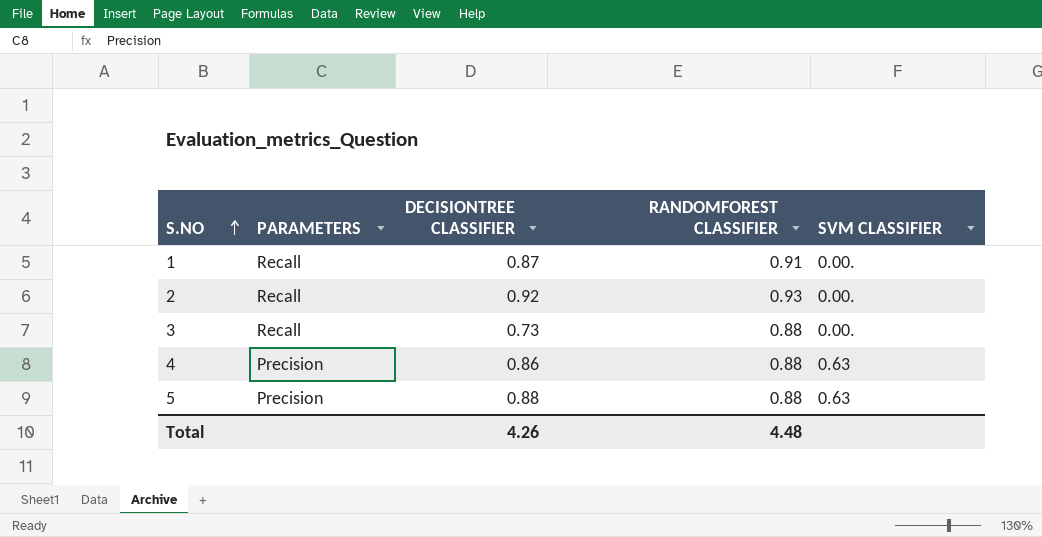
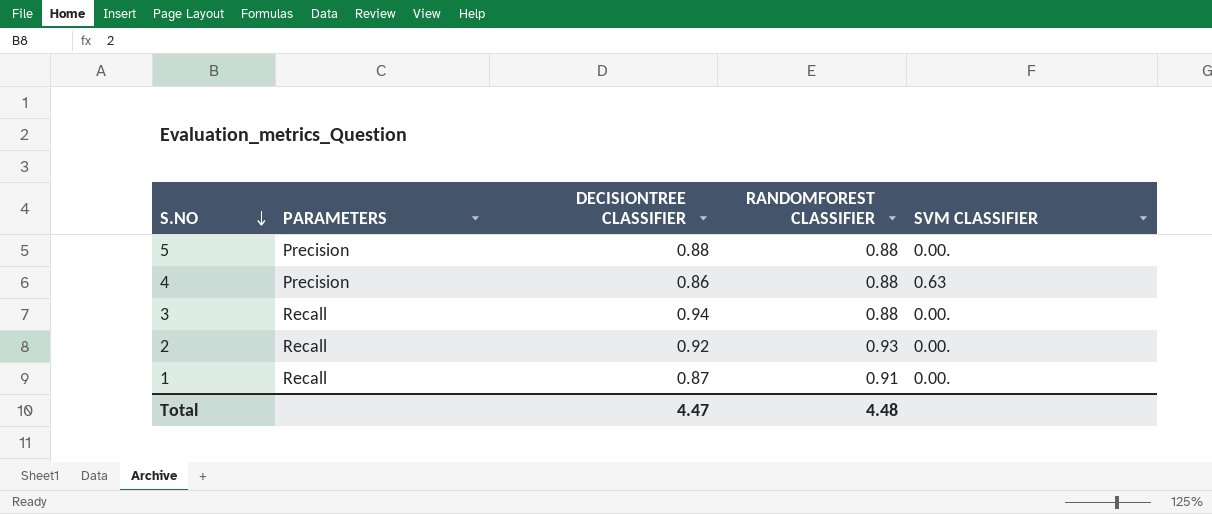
row order: S.NO ascending -> S.NO descending
5 | SVM CLASSIFIER: 0.63 -> 0.00.
3 | DECISIONTREE CLASSIFIER: 0.73 -> 0.94
Total | DECISIONTREE CLASSIFIER: 4.26 -> 4.47

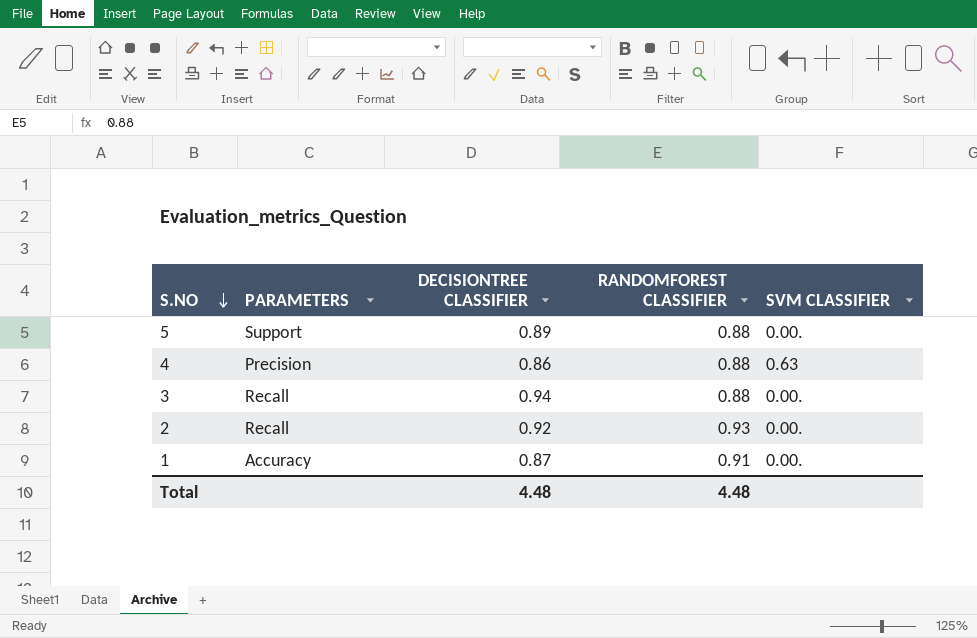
5 | PARAMETERS: Precision -> Support
5 | DECISIONTREE CLASSIFIER: 0.88 -> 0.89
1 | PARAMETERS: Recall -> Accuracy
Total | DECISIONTREE CLASSIFIER: 4.47 -> 4.48

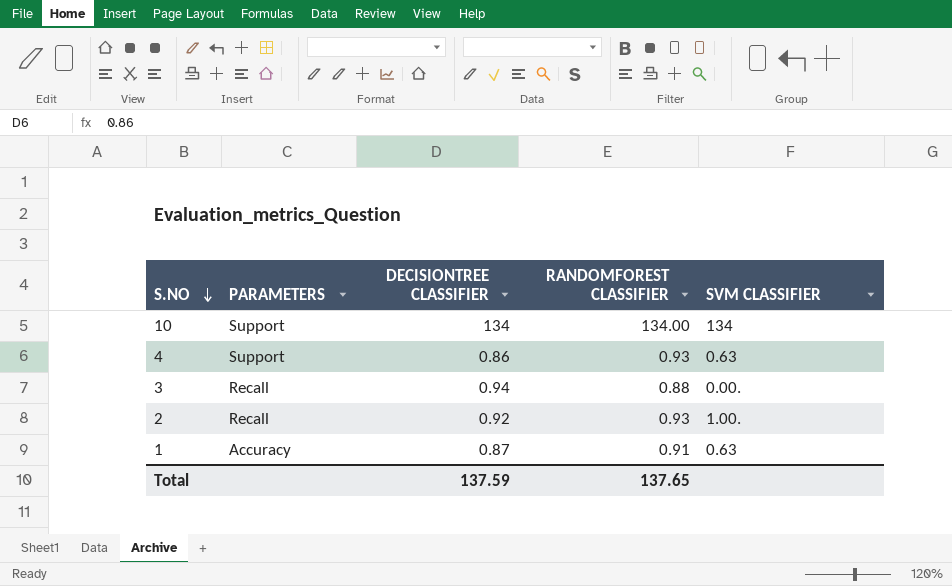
row 5: Support | 0.89 | 0.88 | 0.00. -> none
row 10: none -> Support | 134 | 134.00 | 134
4 | PARAMETERS: Precision -> Support
4 | RANDOMFOREST CLASSIFIER: 0.88 -> 0.93
2 | SVM CLASSIFIER: 0.00. -> 1.00.
1 | SVM CLASSIFIER: 0.00. -> 0.63
Total | DECISIONTREE CLASSIFIER: 4.48 -> 137.59
Total | RANDOMFOREST CLASSIFIER: 4.48 -> 137.65

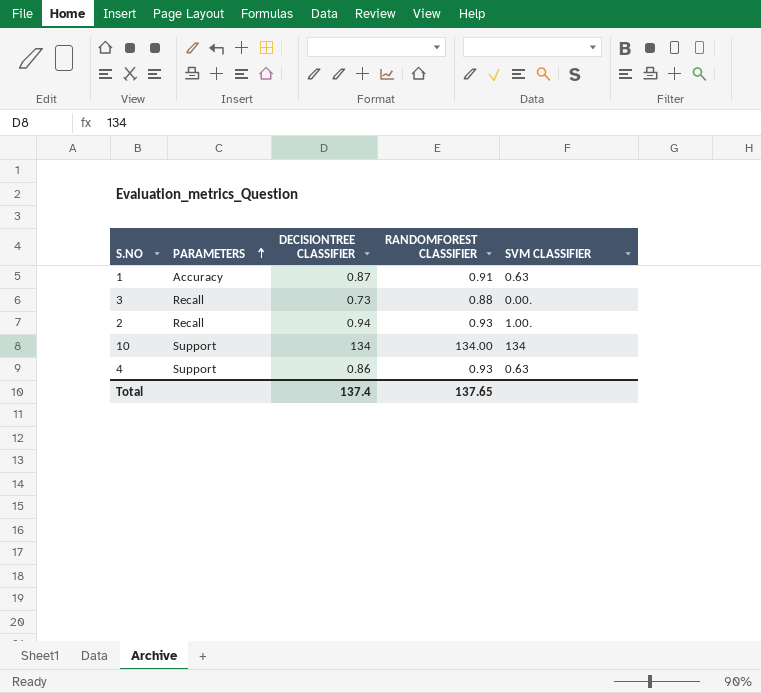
row order: S.NO descending -> PARAMETERS ascending
3 | DECISIONTREE CLASSIFIER: 0.94 -> 0.73
2 | DECISIONTREE CLASSIFIER: 0.92 -> 0.94
Total | DECISIONTREE CLASSIFIER: 137.59 -> 137.4

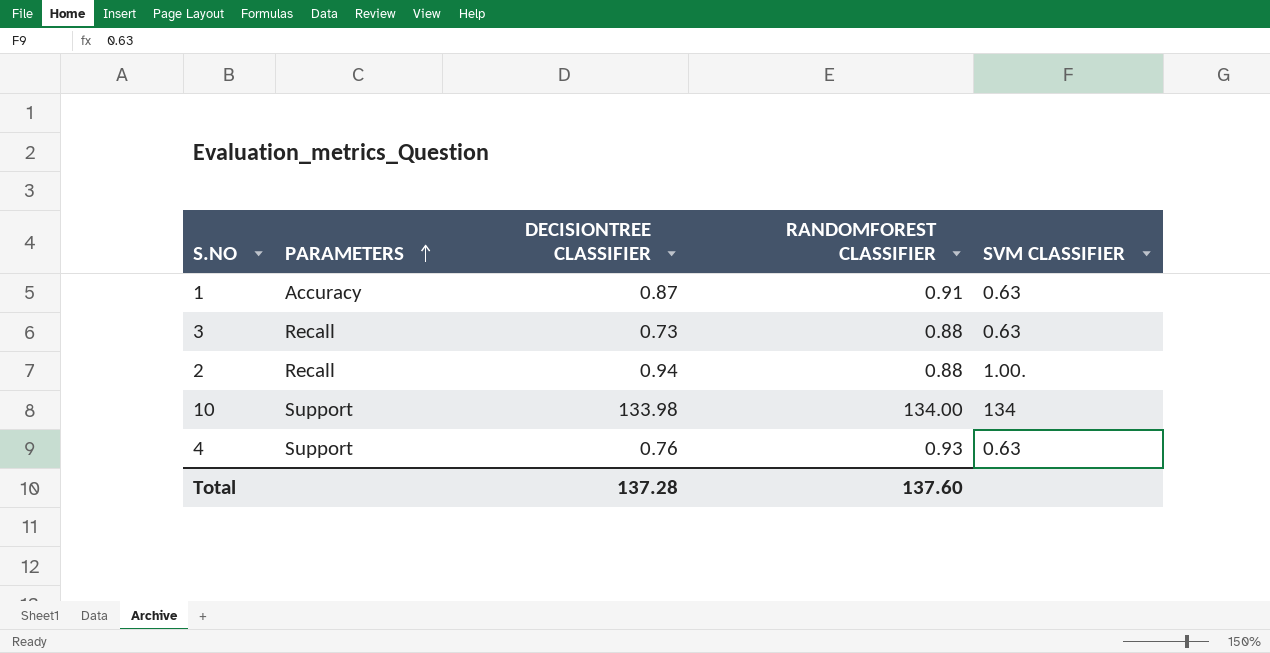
3 | SVM CLASSIFIER: 0.00. -> 0.63
2 | RANDOMFOREST CLASSIFIER: 0.93 -> 0.88
10 | DECISIONTREE CLASSIFIER: 134 -> 133.98
4 | DECISIONTREE CLASSIFIER: 0.86 -> 0.76
Total | DECISIONTREE CLASSIFIER: 137.4 -> 137.28
Total | RANDOMFOREST CLASSIFIER: 137.65 -> 137.60

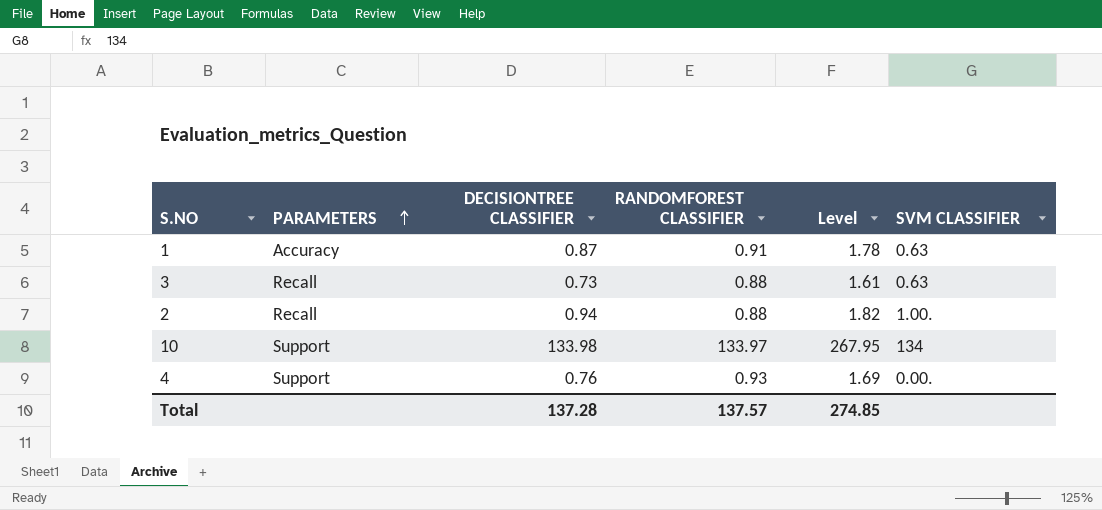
column Level | formula: none -> [DECISIONTREE CLASSIFIER] + [RANDOMFOREST CLASSIFIER]
10 | RANDOMFOREST CLASSIFIER: 134.00 -> 133.97
4 | SVM CLASSIFIER: 0.63 -> 0.00.
Total | RANDOMFOREST CLASSIFIER: 137.60 -> 137.57

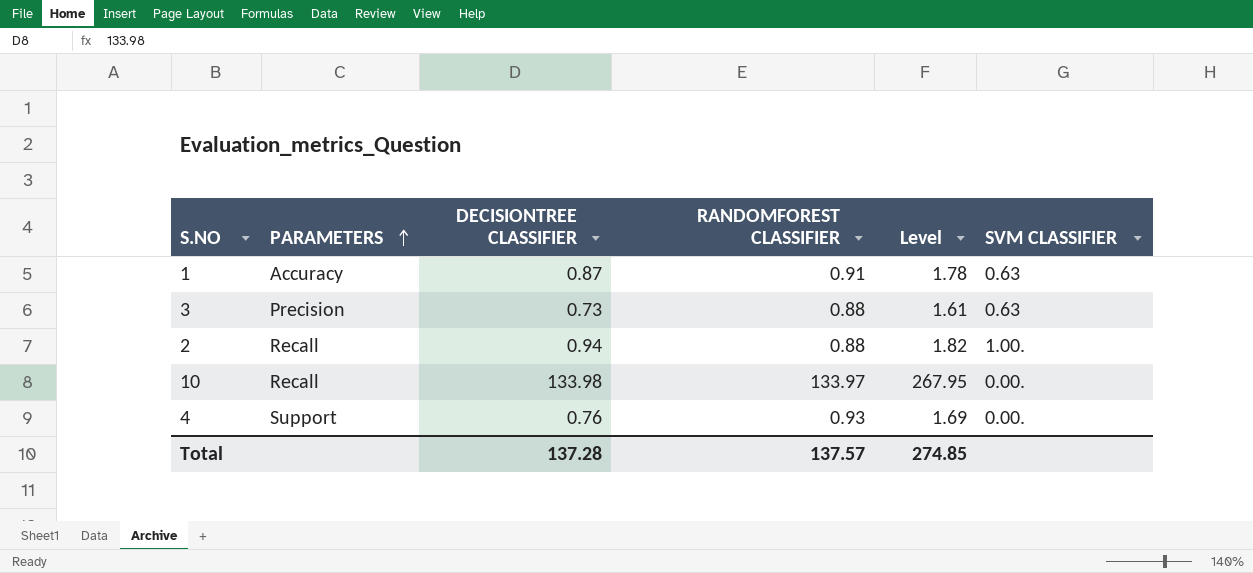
3 | PARAMETERS: Recall -> Precision
10 | PARAMETERS: Support -> Recall
10 | SVM CLASSIFIER: 134 -> 0.00.

